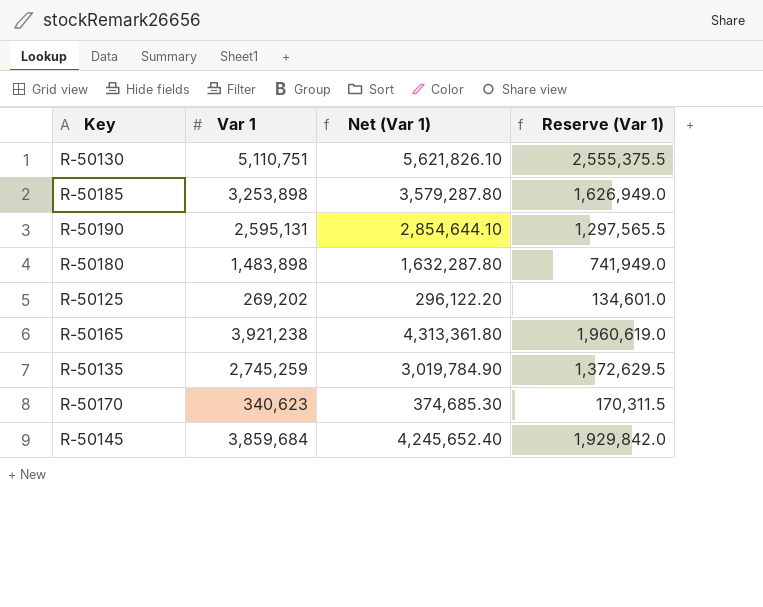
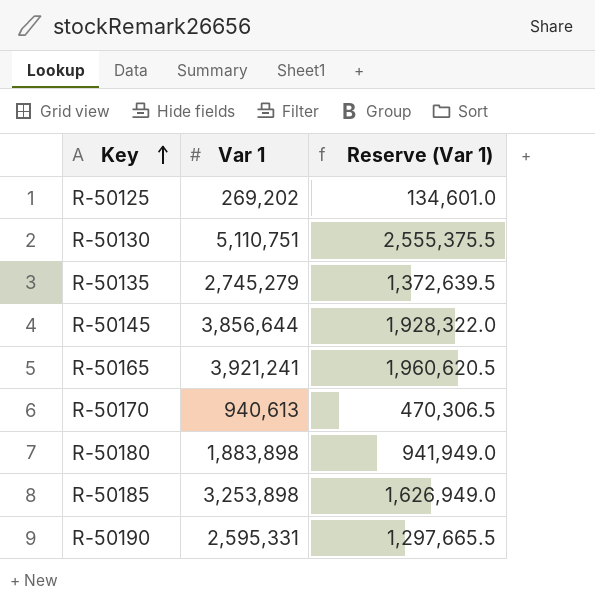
row order: none -> Key ascending
column Net (Var 1) | formula: [Var 1] * 1.1 -> none
R-50135 | Var 1: 2,745,259 -> 2,745,279
R-50135 | Reserve (Var 1): 1,372,629.5 -> 1,372,639.5
R-50145 | Var 1: 3,859,684 -> 3,856,644
R-50145 | Reserve (Var 1): 1,929,842.0 -> 1,928,322.0
R-50165 | Var 1: 3,921,238 -> 3,921,241
R-50165 | Reserve (Var 1): 1,960,619.0 -> 1,960,620.5
R-50170 | Var 1: 340,623 -> 940,613
R-50170 | Reserve (Var 1): 170,311.5 -> 470,306.5
R-50180 | Var 1: 1,483,898 -> 1,883,898
R-50180 | Reserve (Var 1): 741,949.0 -> 941,949.0
R-50190 | Var 1: 2,595,131 -> 2,595,331
R-50190 | Reserve (Var 1): 1,297,565.5 -> 1,297,665.5

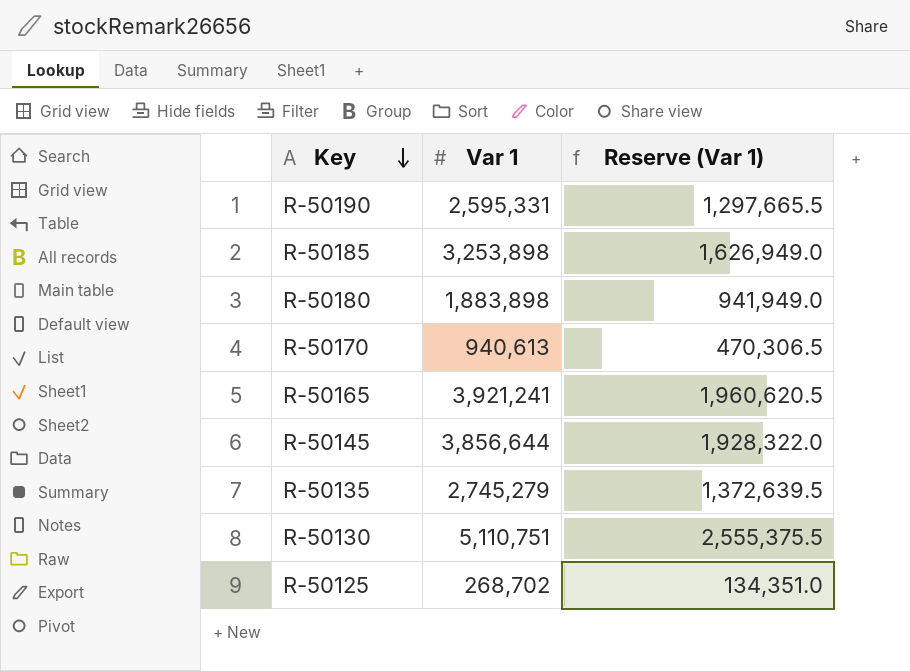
row order: Key ascending -> Key descending
R-50125 | Var 1: 269,202 -> 268,702
R-50125 | Reserve (Var 1): 134,601.0 -> 134,351.0

